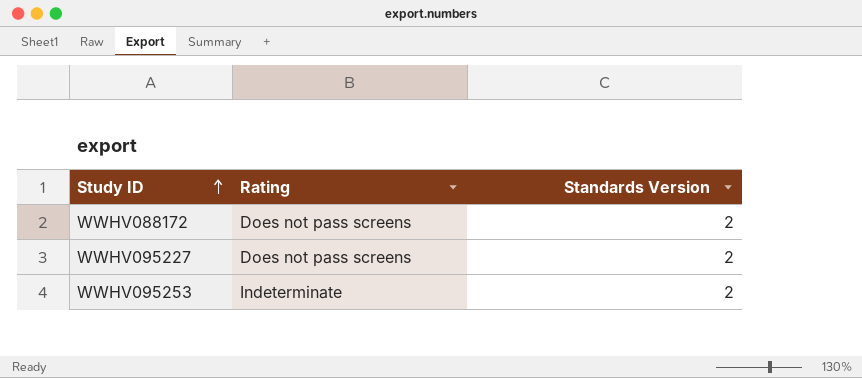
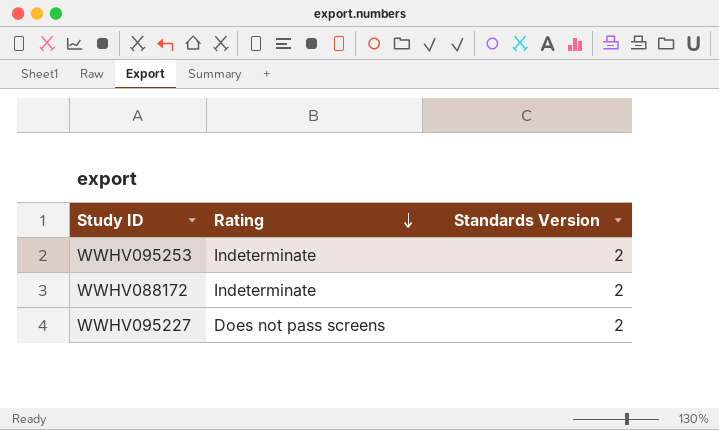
row order: Study ID ascending -> Rating descending
WWHV088172 | Rating: Does not pass screens -> Indeterminate

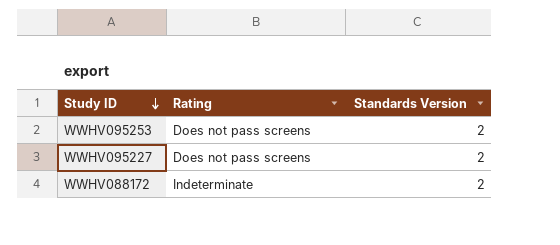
row order: Rating descending -> Study ID descending
WWHV095253 | Rating: Indeterminate -> Does not pass screens

